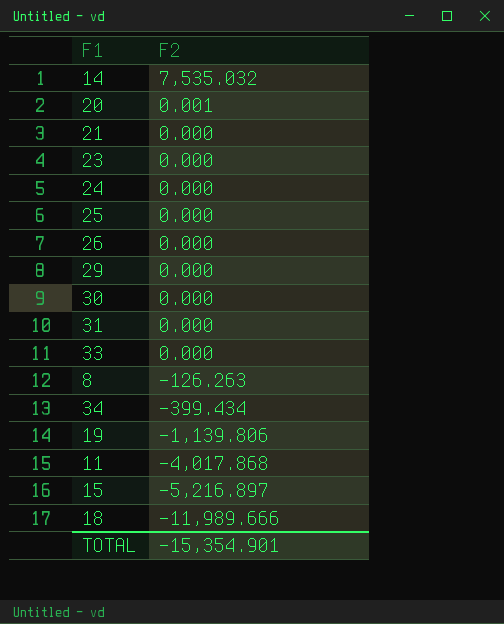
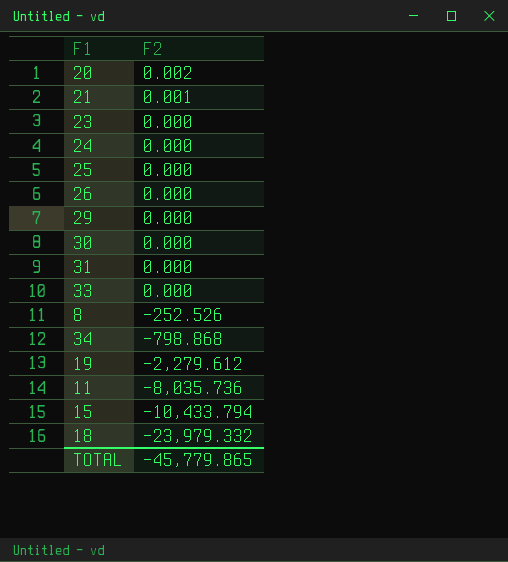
row 14: 7,535.032 -> none
20 | F2: 0.001 -> 0.002
21 | F2: 0.000 -> 0.001
8 | F2: -126.263 -> -252.526
34 | F2: -399.434 -> -798.868
19 | F2: -1,139.806 -> -2,279.612
11 | F2: -4,017.868 -> -8,035.736
15 | F2: -5,216.897 -> -10,433.794
18 | F2: -11,989.666 -> -23,979.332
TOTAL | F2: -15,354.901 -> -45,779.865

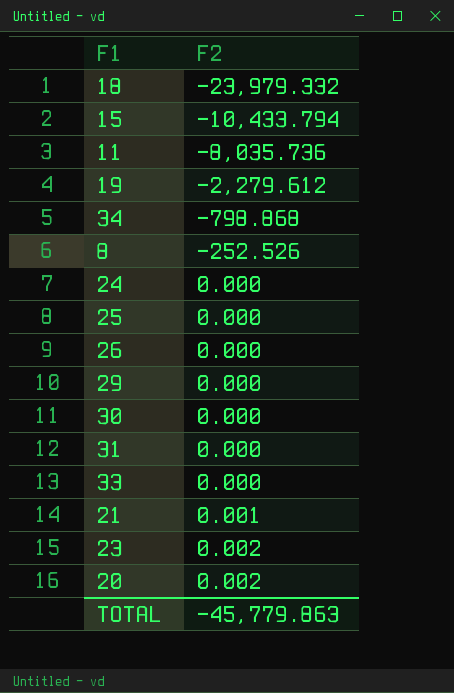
row order: F2 descending -> F2 ascending
23 | F2: 0.000 -> 0.002
TOTAL | F2: -45,779.865 -> -45,779.863

